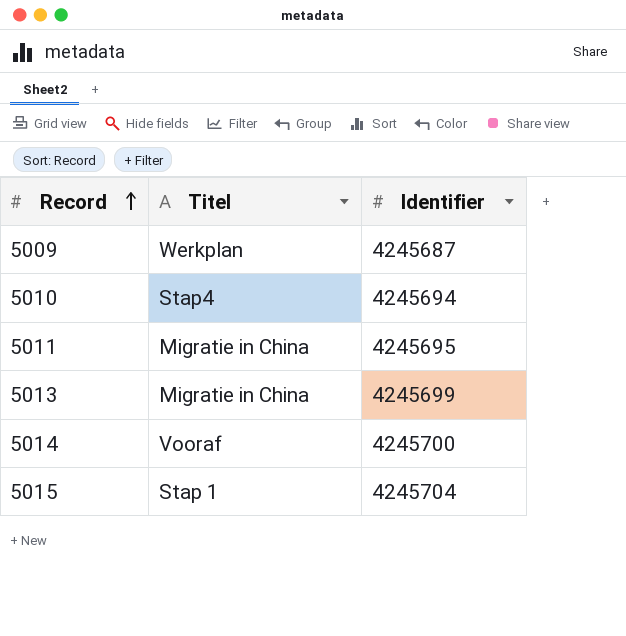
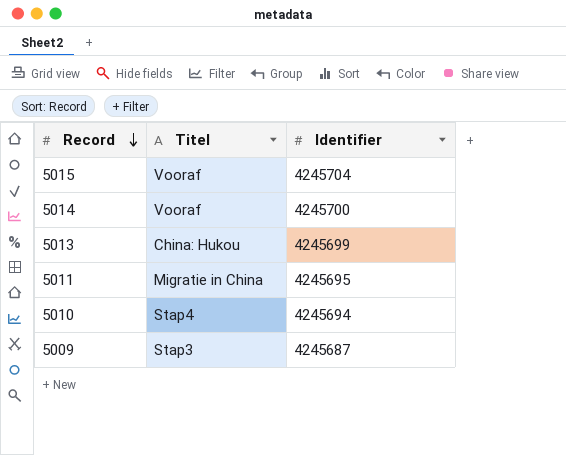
row order: Record ascending -> Record descending
5015 | Titel: Stap 1 -> Vooraf
5013 | Titel: Migratie in China -> China: Hukou
5009 | Titel: Werkplan -> Stap3

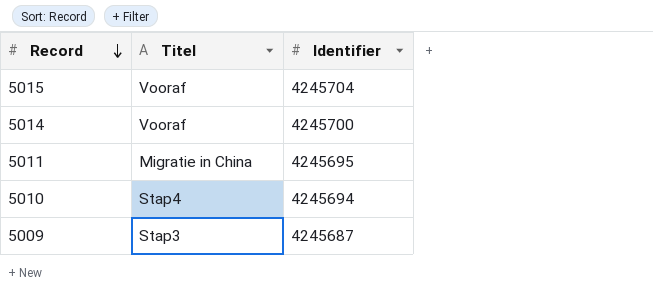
row 5013: China: Hukou | 4245699 -> none

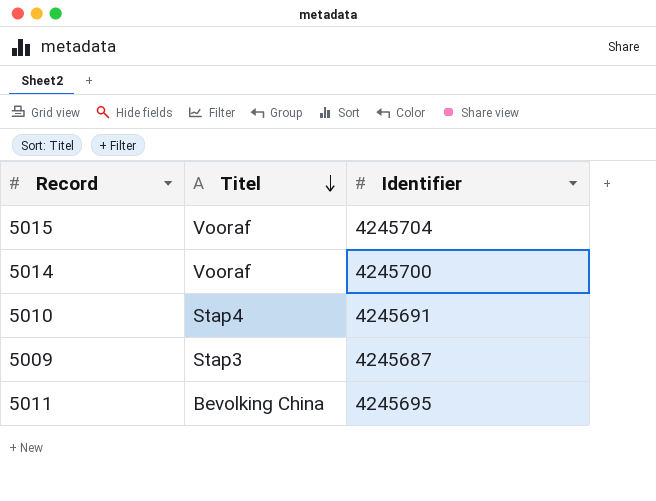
row order: Record descending -> Titel descending
5010 | Identifier: 4245694 -> 4245691
5011 | Titel: Migratie in China -> Bevolking China

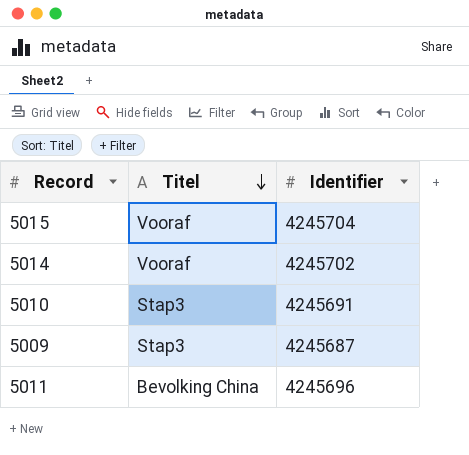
5014 | Identifier: 4245700 -> 4245702
5010 | Titel: Stap4 -> Stap3
5011 | Identifier: 4245695 -> 4245696

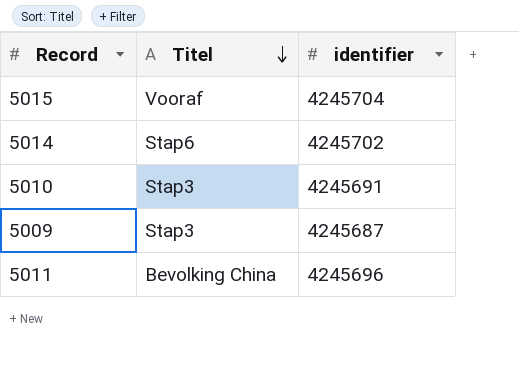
column name: Identifier -> identifier
5014 | Titel: Vooraf -> Stap6

